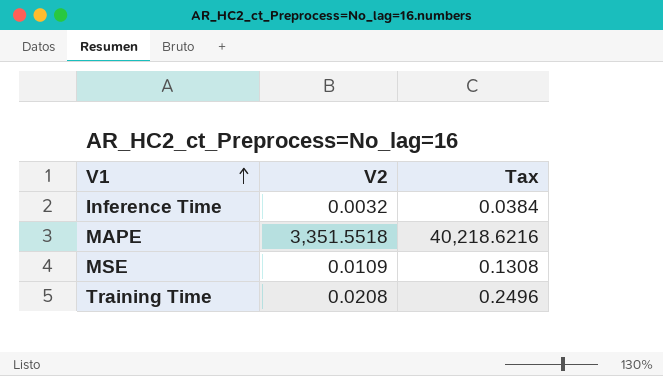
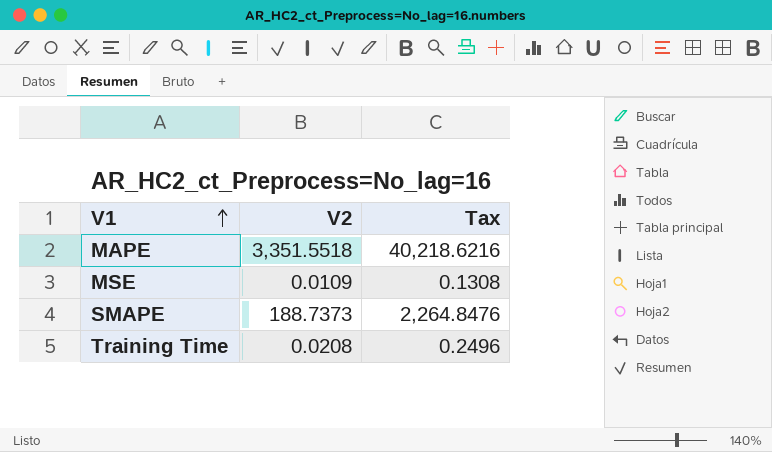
row Inference Time: 0.0032 | 0.0384 -> none
row SMAPE: none -> 188.7373 | 2,264.8476

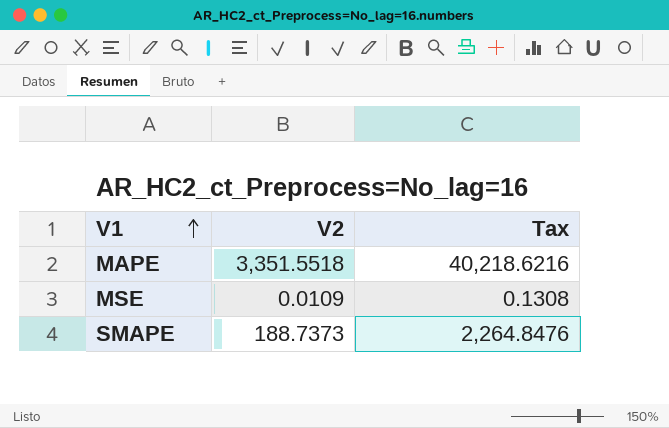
row Training Time: 0.0208 | 0.2496 -> none

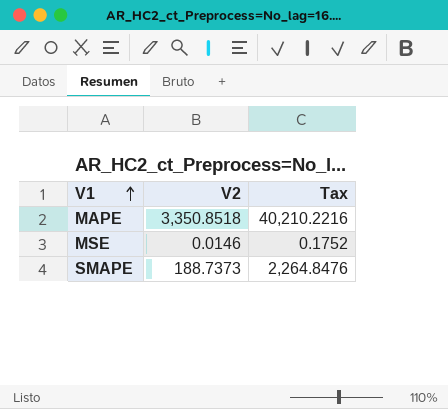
MAPE | V2: 3,351.5518 -> 3,350.8518
MAPE | Tax: 40,218.6216 -> 40,210.2216
MSE | V2: 0.0109 -> 0.0146
MSE | Tax: 0.1308 -> 0.1752

